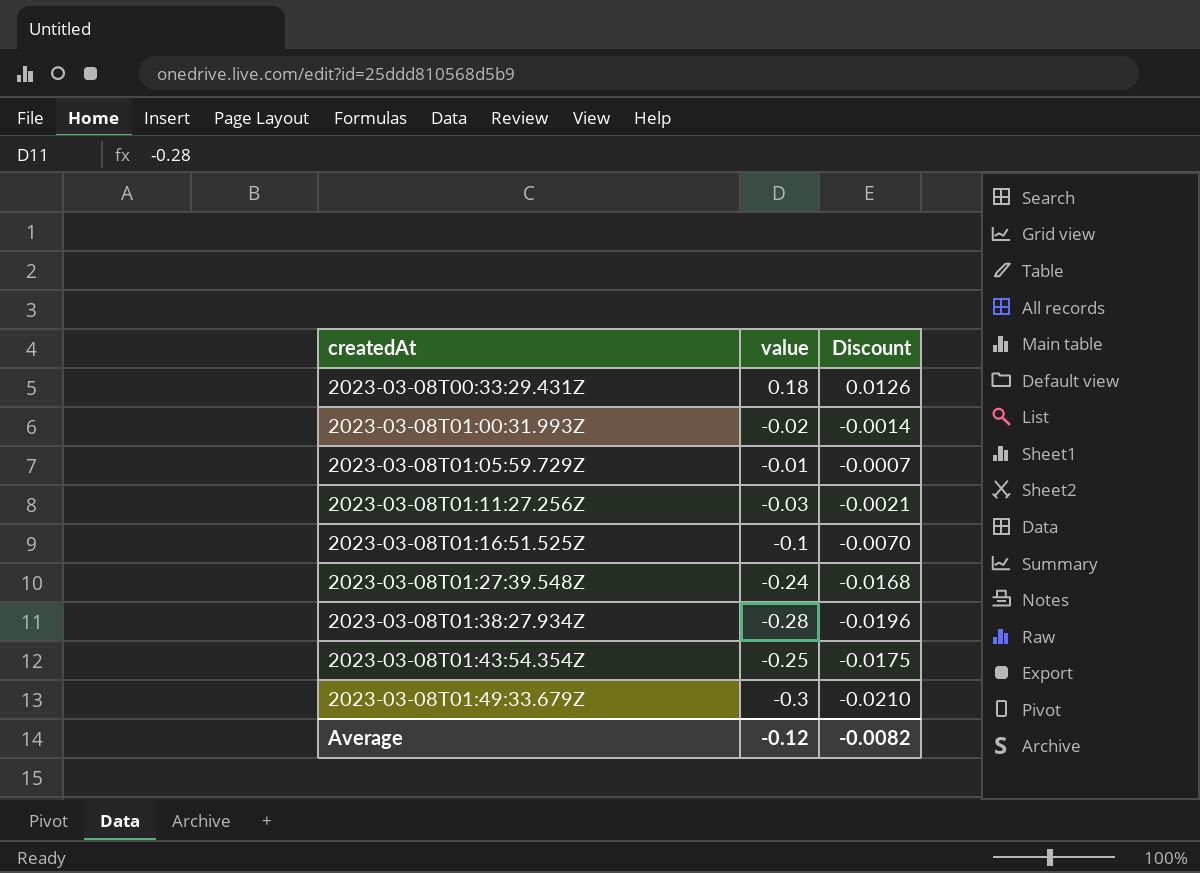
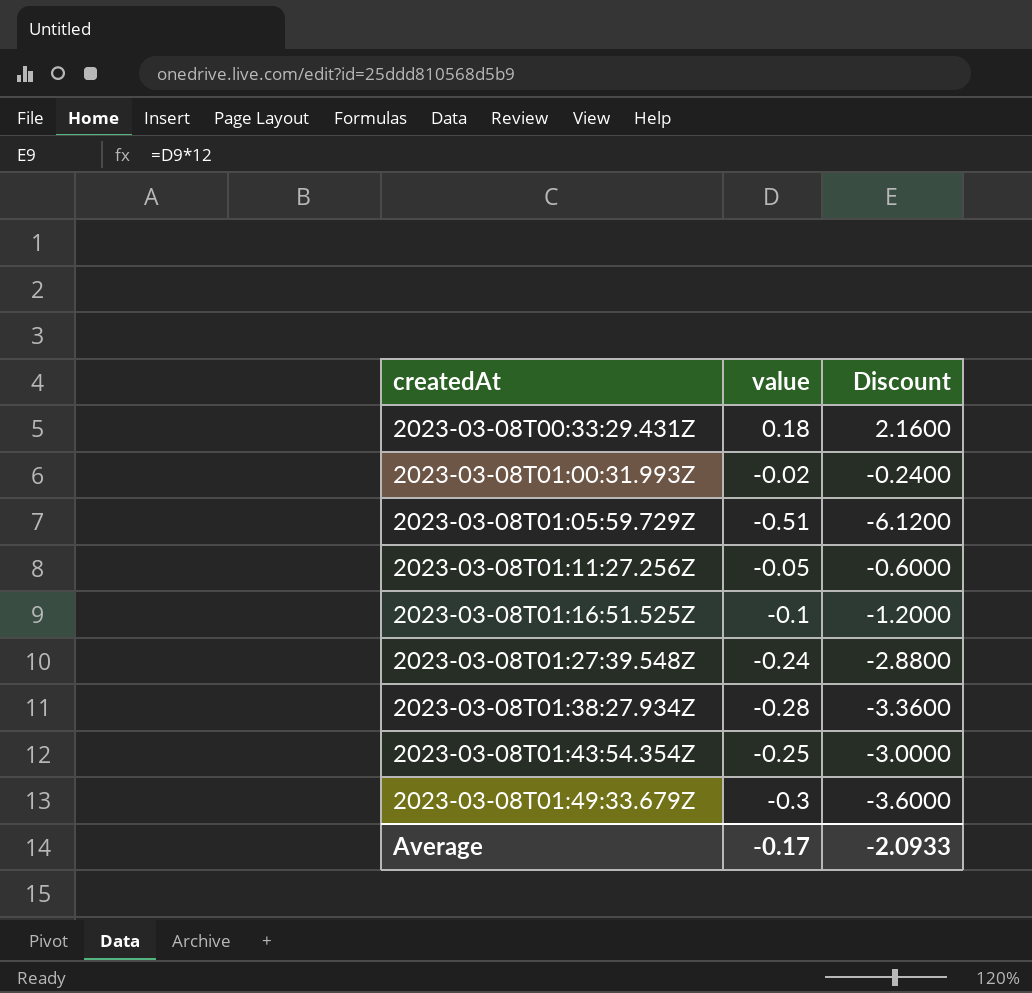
column Discount | formula: [value] * 0.07 -> [value] * 12
2023-03-08T01:05:59.729Z | value: -0.01 -> -0.51
2023-03-08T01:11:27.256Z | value: -0.03 -> -0.05
Average | value: -0.12 -> -0.17
Average | Discount: -0.0082 -> -2.0933

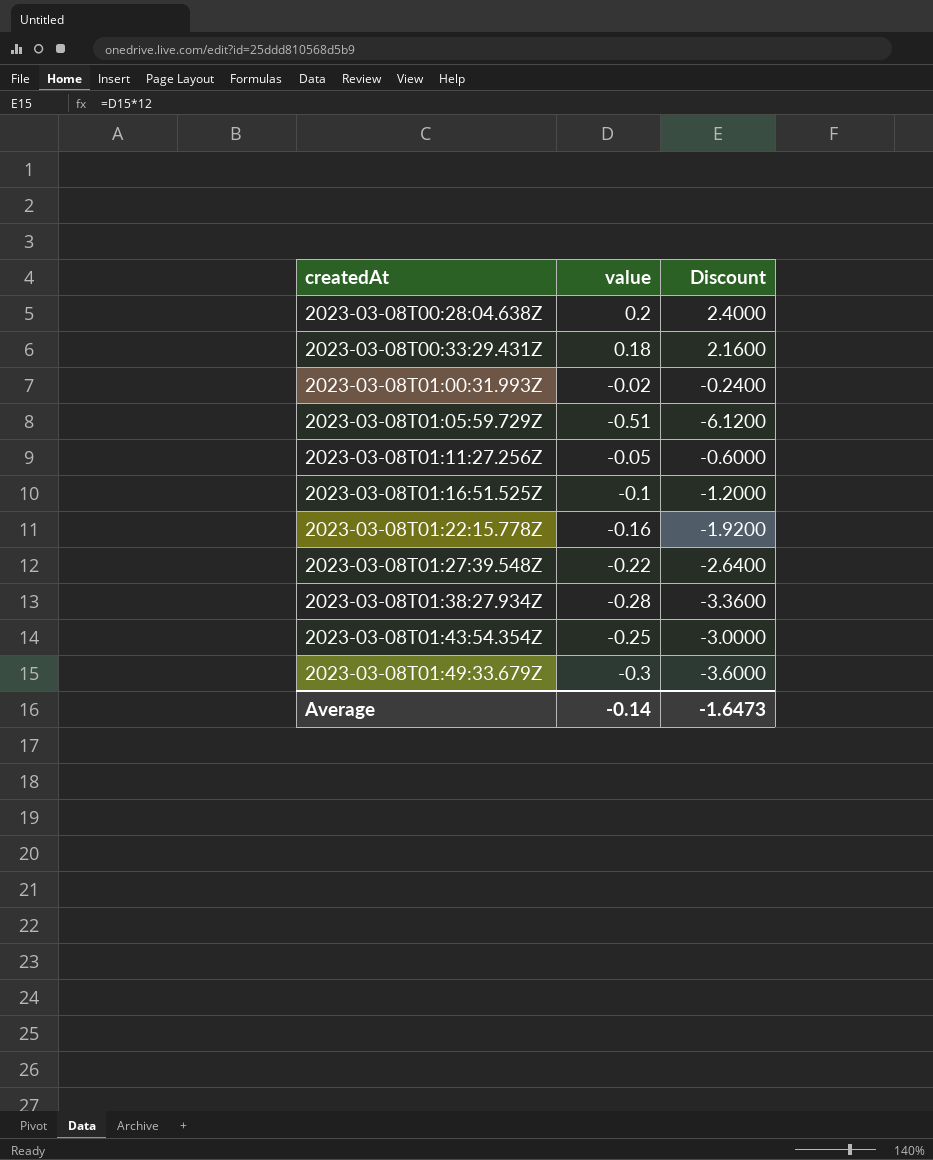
row 2023-03-08T00:28:04.638Z: none -> 0.2 | 2.4000
row 2023-03-08T01:22:15.778Z: none -> -0.16 | -1.9200
2023-03-08T01:27:39.548Z | value: -0.24 -> -0.22
2023-03-08T01:27:39.548Z | Discount: -2.8800 -> -2.6400
Average | value: -0.17 -> -0.14
Average | Discount: -2.0933 -> -1.6473

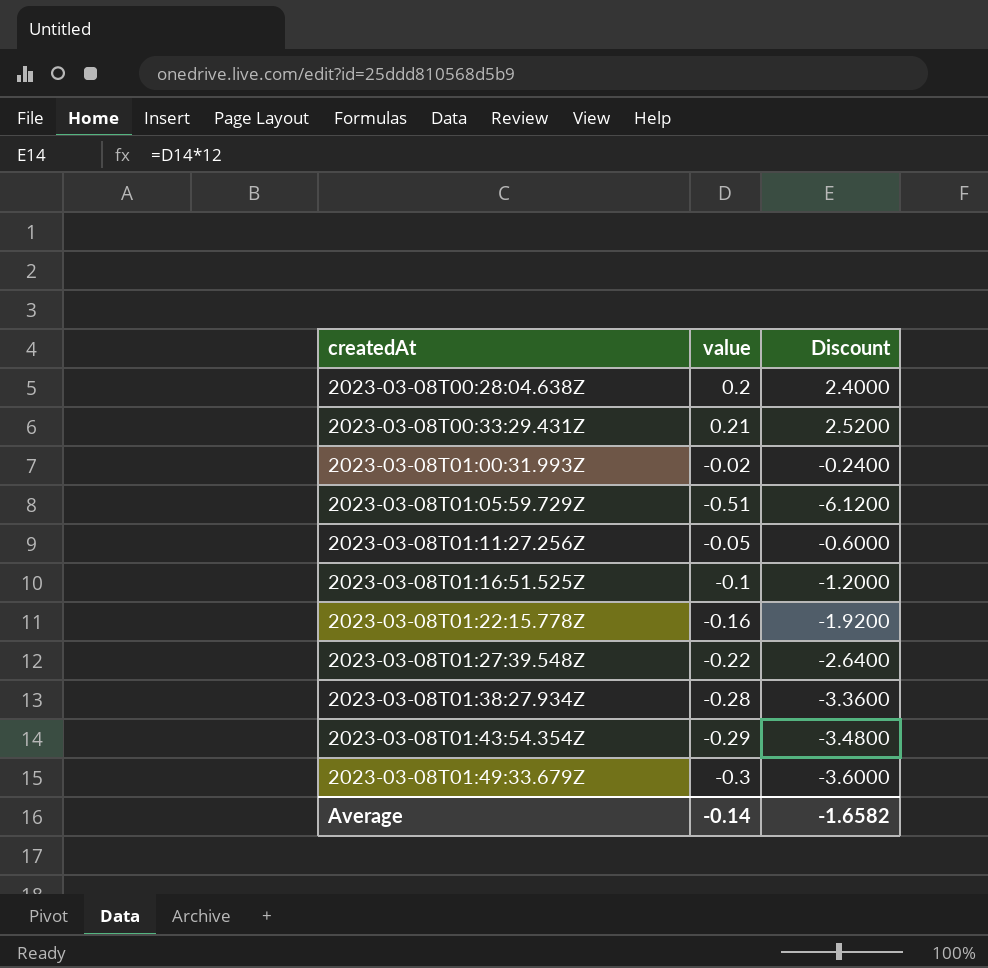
2023-03-08T00:33:29.431Z | value: 0.18 -> 0.21
2023-03-08T00:33:29.431Z | Discount: 2.1600 -> 2.5200
2023-03-08T01:43:54.354Z | value: -0.25 -> -0.29
2023-03-08T01:43:54.354Z | Discount: -3.0000 -> -3.4800
Average | Discount: -1.6473 -> -1.6582

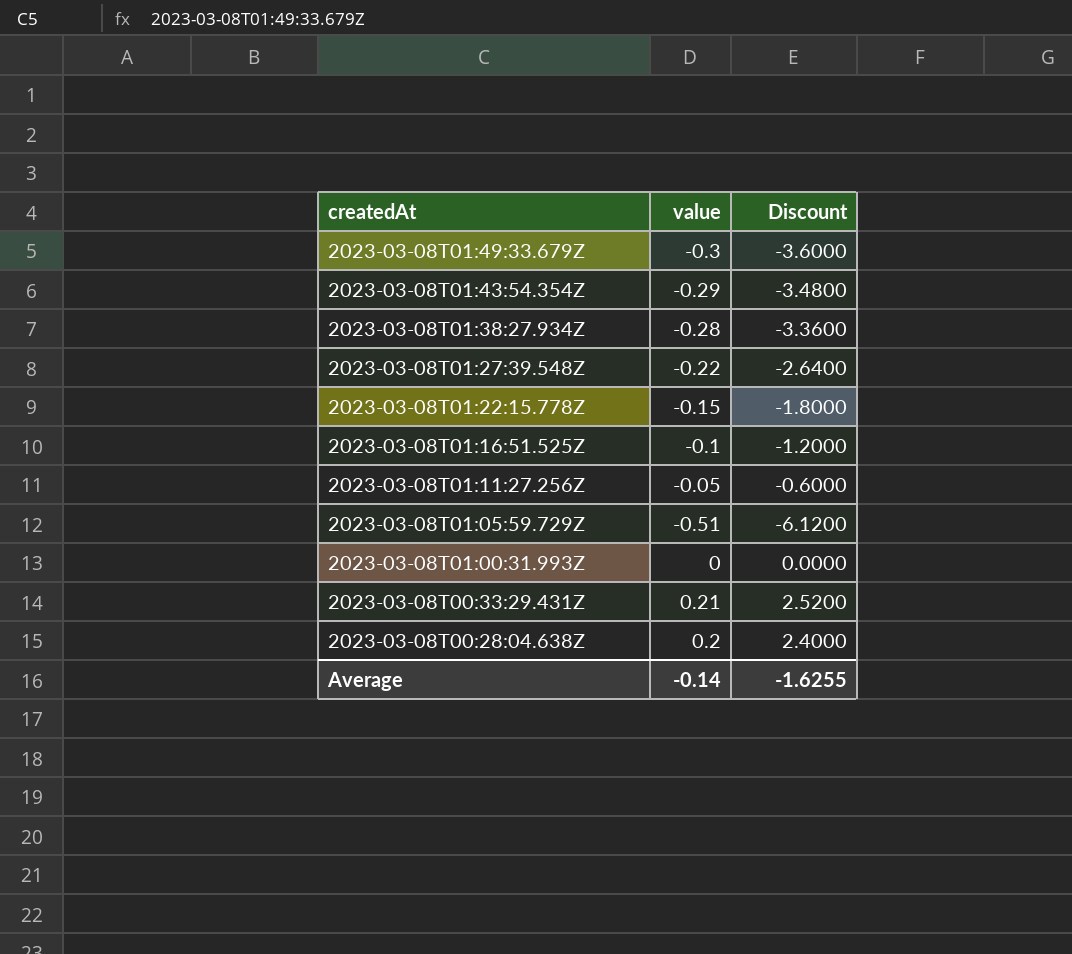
row order: createdAt ascending -> createdAt descending
2023-03-08T01:22:15.778Z | value: -0.16 -> -0.15
2023-03-08T01:22:15.778Z | Discount: -1.9200 -> -1.8000
2023-03-08T01:00:31.993Z | value: -0.02 -> 0
2023-03-08T01:00:31.993Z | Discount: -0.2400 -> 0.0000
Average | Discount: -1.6582 -> -1.6255

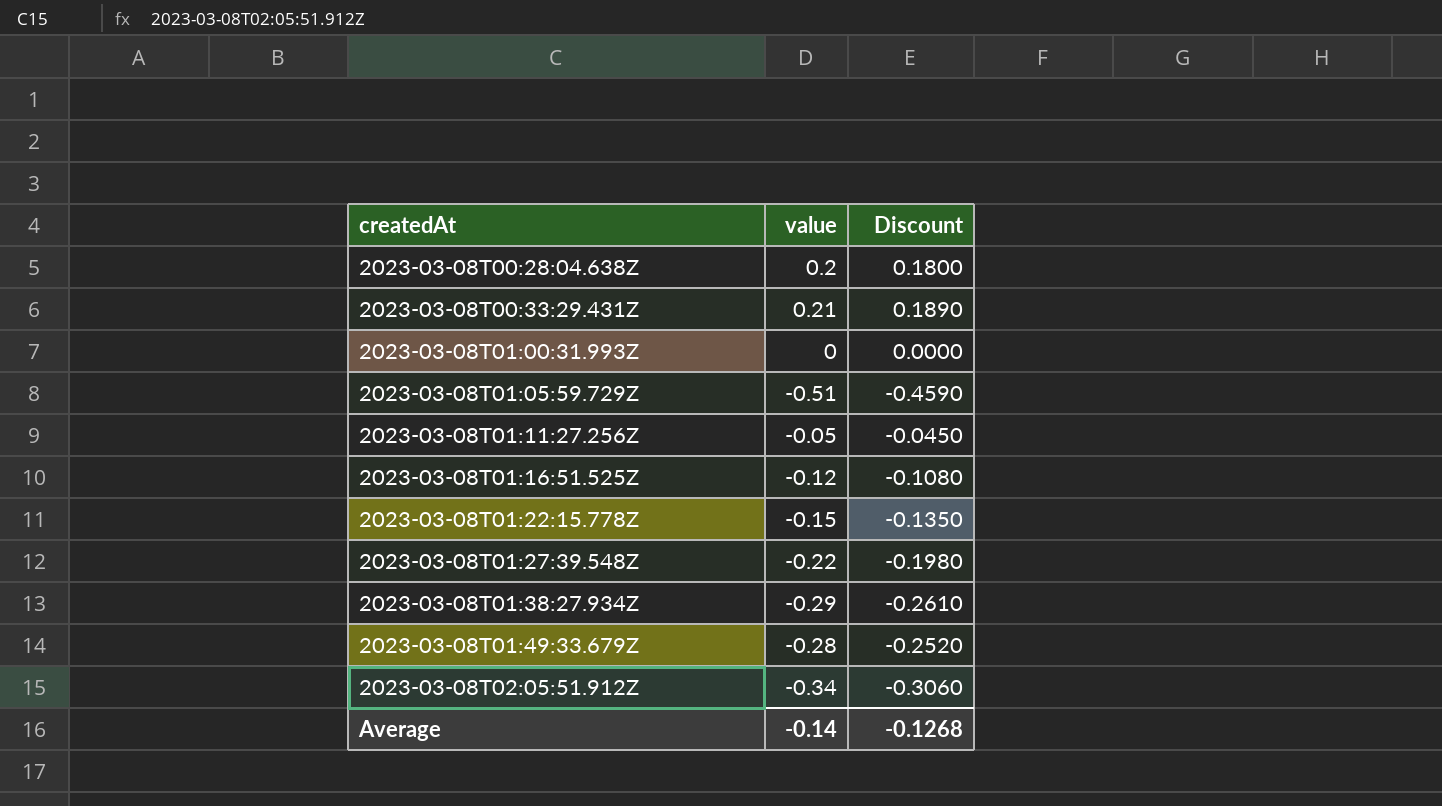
row order: createdAt descending -> createdAt ascending
column Discount | formula: [value] * 12 -> [value] * 0.9
row 2023-03-08T01:43:54.354Z: -0.29 | -3.4800 -> none
2023-03-08T01:16:51.525Z | value: -0.1 -> -0.12
2023-03-08T01:38:27.934Z | value: -0.28 -> -0.29
2023-03-08T01:49:33.679Z | value: -0.3 -> -0.28
row 2023-03-08T02:05:51.912Z: none -> -0.34 | -0.3060
Average | Discount: -1.6255 -> -0.1268

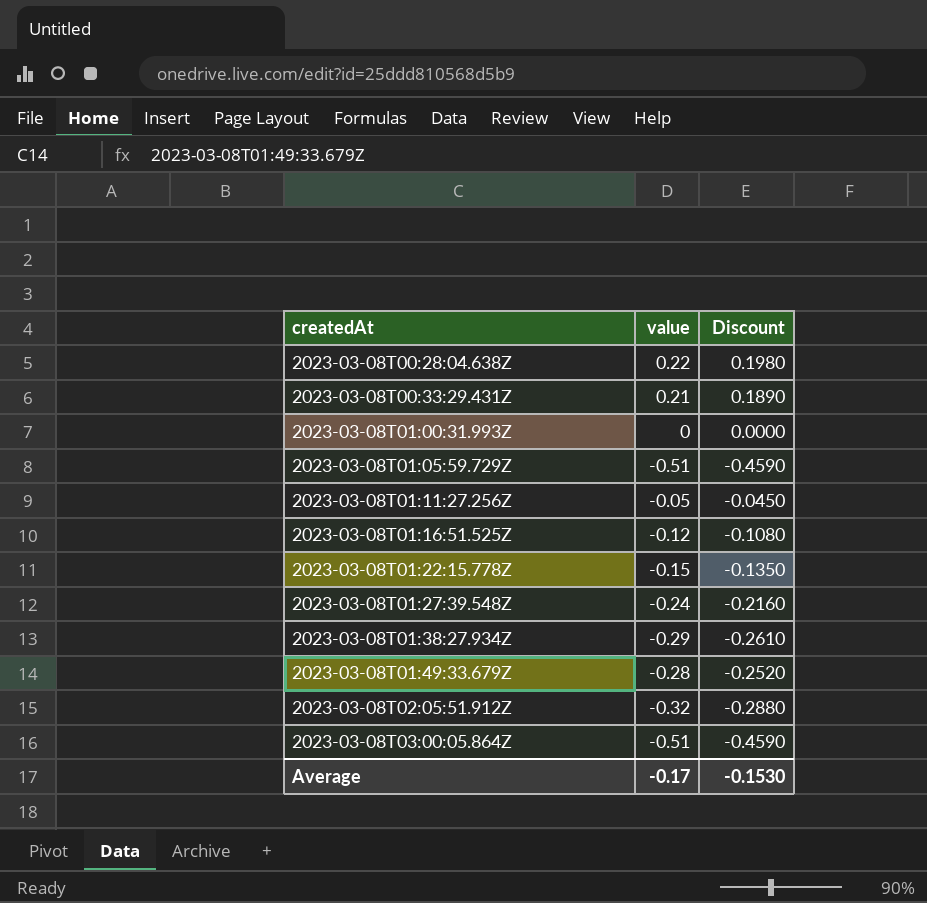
2023-03-08T00:28:04.638Z | value: 0.2 -> 0.22
2023-03-08T00:28:04.638Z | Discount: 0.1800 -> 0.1980
2023-03-08T01:27:39.548Z | value: -0.22 -> -0.24
2023-03-08T01:27:39.548Z | Discount: -0.1980 -> -0.2160
2023-03-08T02:05:51.912Z | value: -0.34 -> -0.32
2023-03-08T02:05:51.912Z | Discount: -0.3060 -> -0.2880
row 2023-03-08T03:00:05.864Z: none -> -0.51 | -0.4590
Average | value: -0.14 -> -0.17
Average | Discount: -0.1268 -> -0.1530

